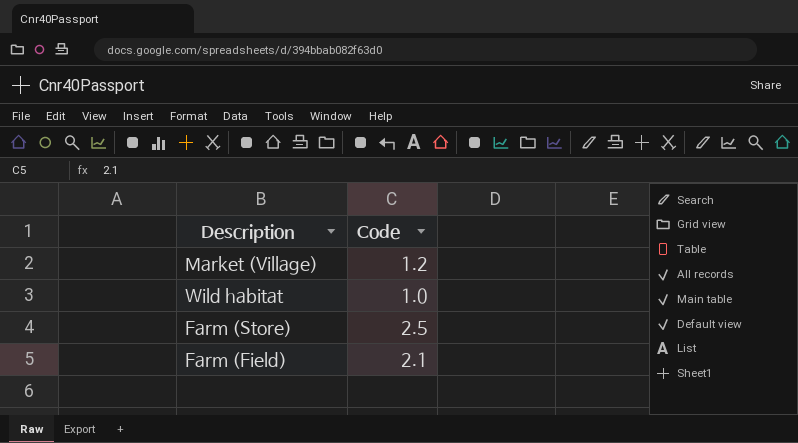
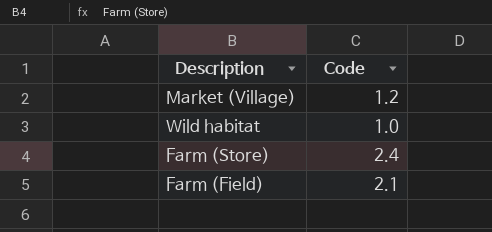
Farm (Store) | Code: 2.5 -> 2.4

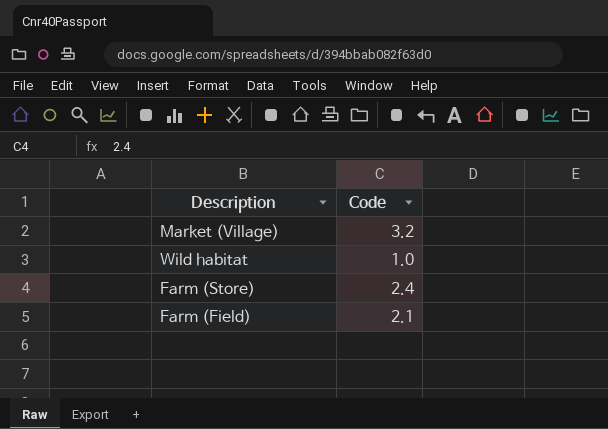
Market (Village) | Code: 1.2 -> 3.2

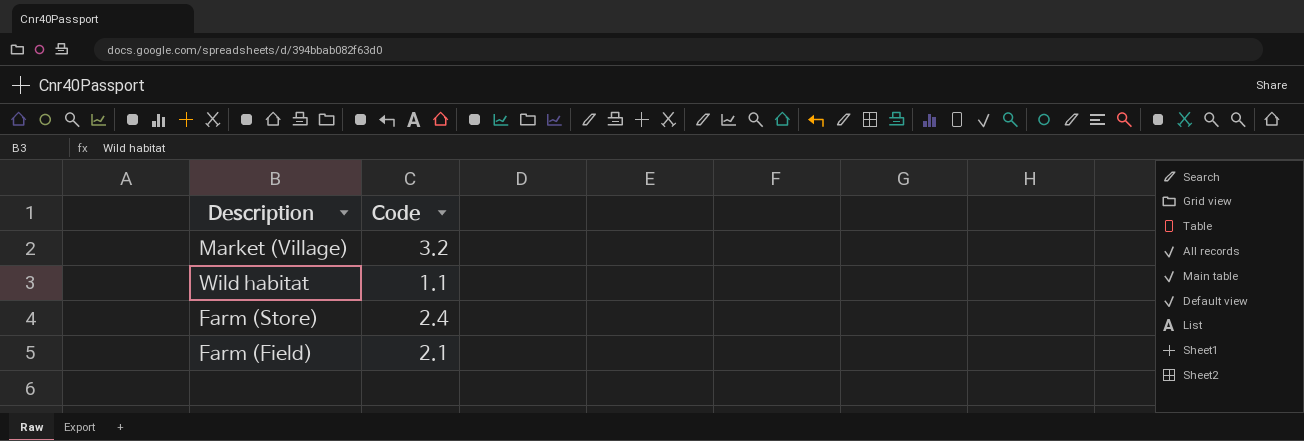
Wild habitat | Code: 1.0 -> 1.1

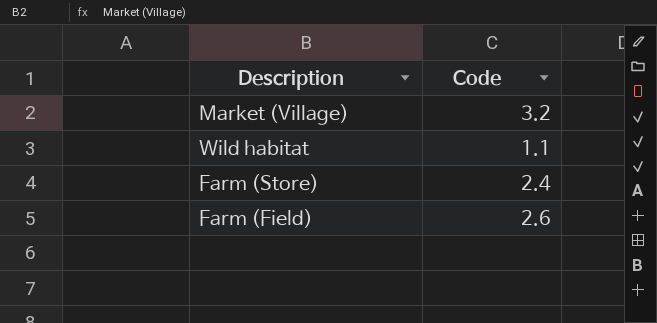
Farm (Field) | Code: 2.1 -> 2.6

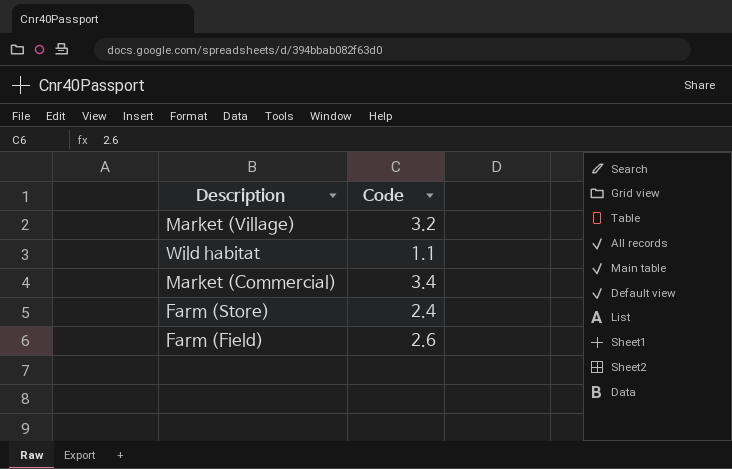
row Market (Commercial): none -> 3.4

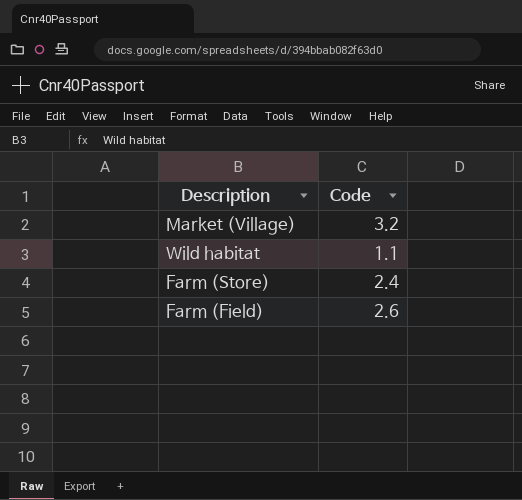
row Market (Commercial): 3.4 -> none

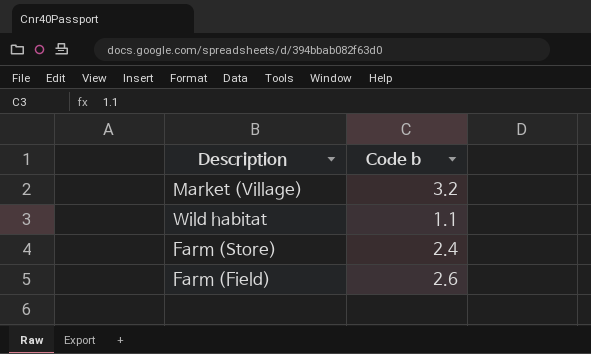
column name: Code -> Code b

